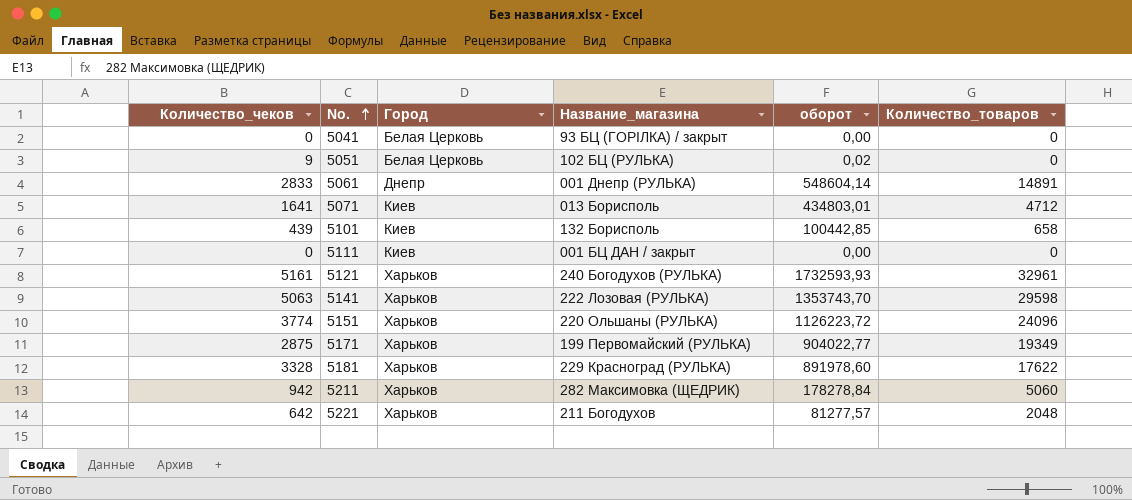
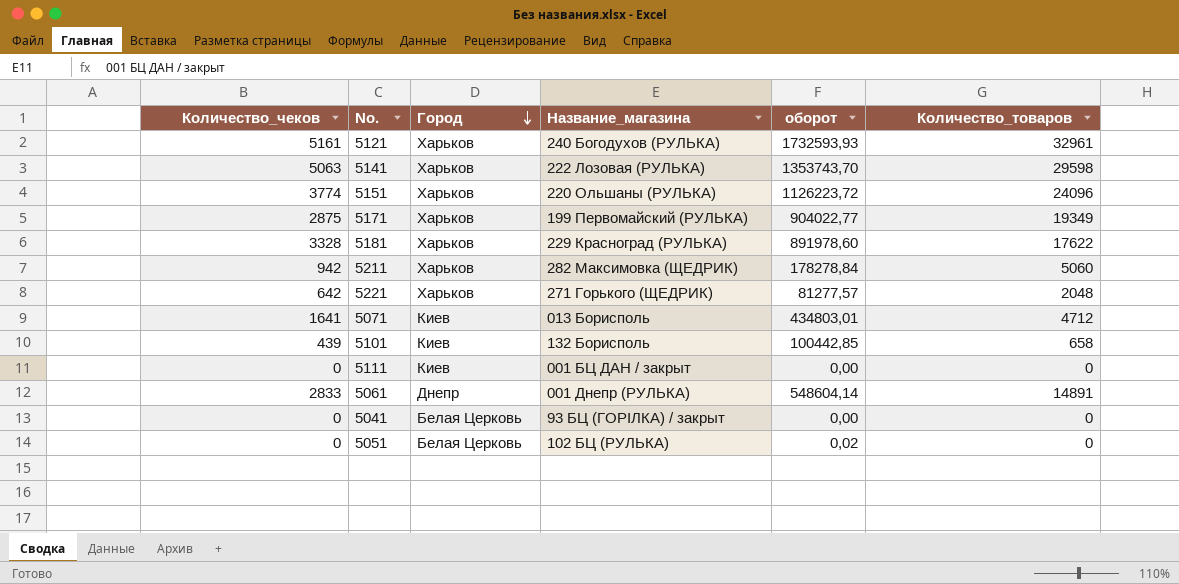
row order: No. ascending -> Город descending
5221 | Название_магазина: 211 Богодухов -> 271 Горького (ЩЕДРИК)
5051 | Количество_чеков: 9 -> 0

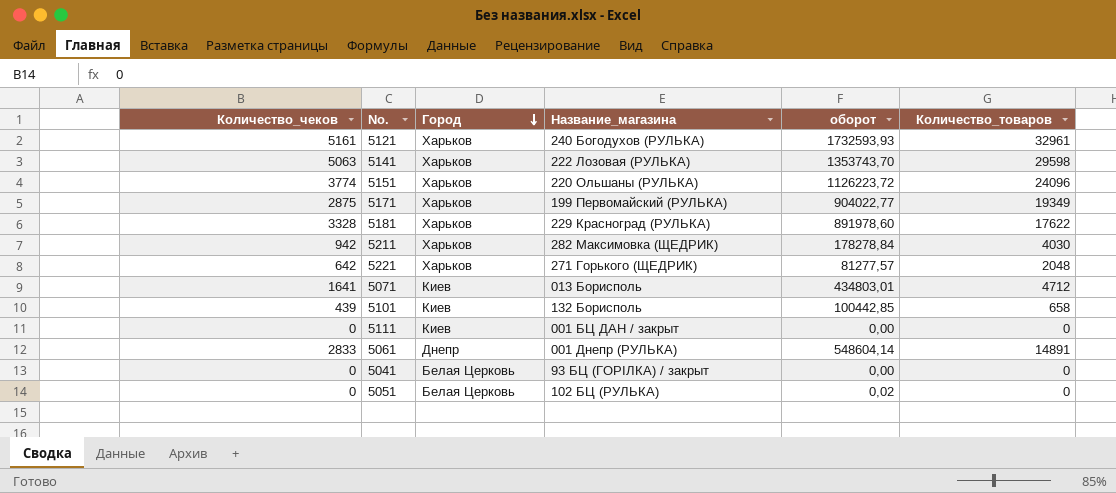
5211 | Количество_товаров: 5060 -> 4030

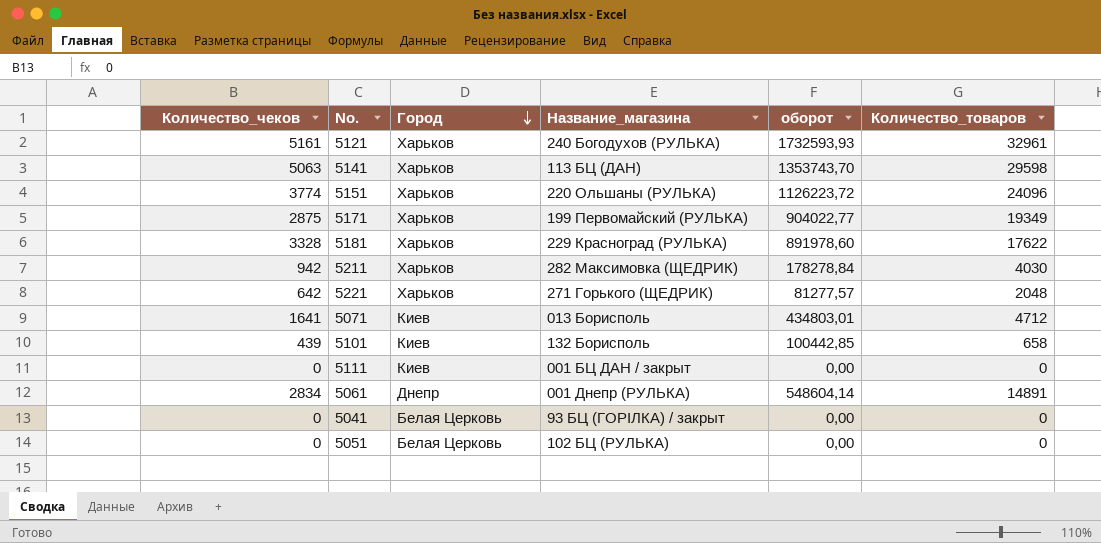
5141 | Название_магазина: 222 Лозовая (РУЛЬКА) -> 113 БЦ (ДАН)
5061 | Количество_чеков: 2833 -> 2834
5051 | оборот: 0,02 -> 0,00

